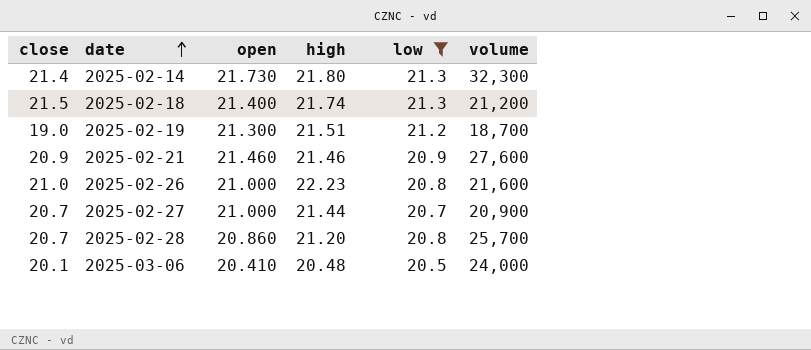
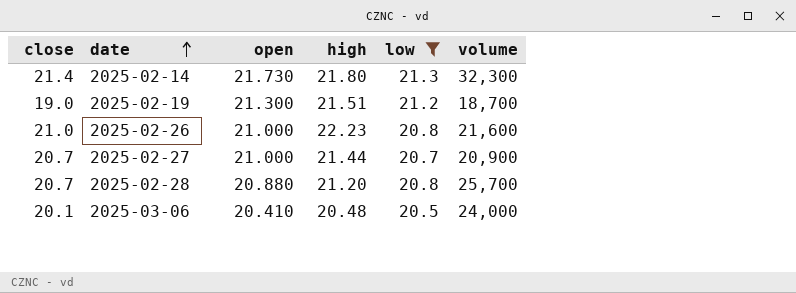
row 2025-02-18: 21.5 | 21.400 | 21.74 | 21.3 | 21,200 -> none
row 2025-02-21: 20.9 | 21.460 | 21.46 | 20.9 | 27,600 -> none
2025-02-28 | open: 20.860 -> 20.880

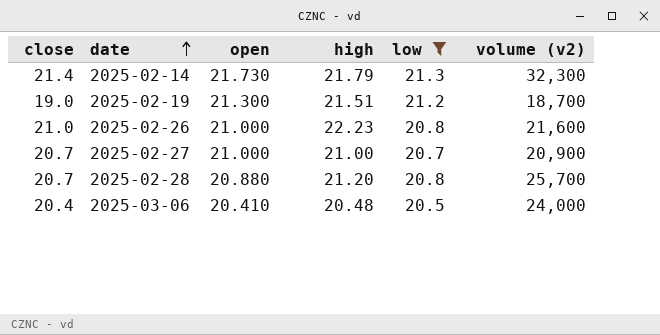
column name: volume -> volume (v2)
2025-02-14 | high: 21.80 -> 21.79
2025-02-27 | high: 21.44 -> 21.00
2025-03-06 | close: 20.1 -> 20.4

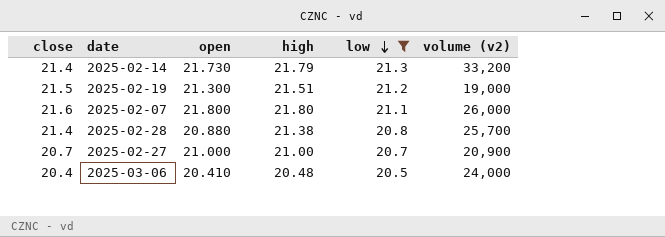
row order: date ascending -> low descending
row 2025-02-26: 21.0 | 21.000 | 22.23 | 20.8 | 21,600 -> none
2025-02-14 | volume (v2): 32,300 -> 33,200
2025-02-19 | close: 19.0 -> 21.5
2025-02-19 | volume (v2): 18,700 -> 19,000
row 2025-02-07: none -> 21.6 | 21.800 | 21.80 | 21.1 | 26,000
2025-02-28 | close: 20.7 -> 21.4
2025-02-28 | high: 21.20 -> 21.38

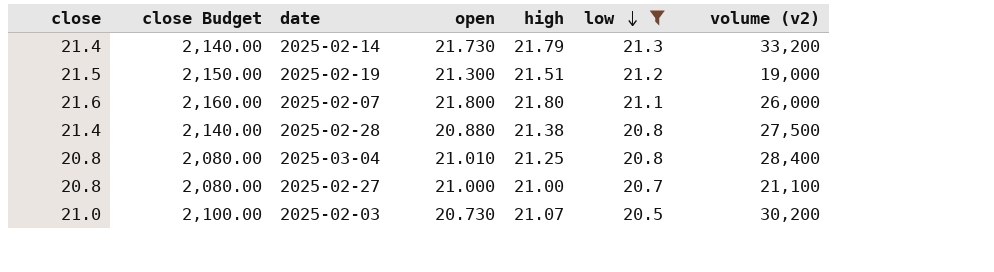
column close Budget | formula: none -> [close] * 100
row 2025-03-06: 20.4 | 20.410 | 20.48 | 20.5 | 24,000 -> none
2025-02-28 | volume (v2): 25,700 -> 27,500
row 2025-03-04: none -> 20.8 | 2,080.00 | 21.010 | 21.25 | 20.8 | 28,400
2025-02-27 | close: 20.7 -> 20.8
2025-02-27 | volume (v2): 20,900 -> 21,100
row 2025-02-03: none -> 21.0 | 2,100.00 | 20.730 | 21.07 | 20.5 | 30,200

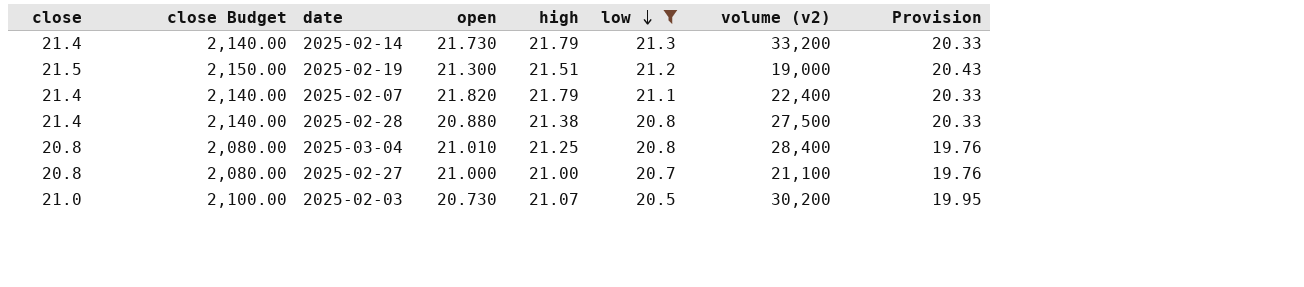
column Provision | formula: none -> [close] * 0.95
2025-02-07 | close: 21.6 -> 21.4
2025-02-07 | close Budget: 2,160.00 -> 2,140.00
2025-02-07 | open: 21.800 -> 21.820
2025-02-07 | high: 21.80 -> 21.79
2025-02-07 | volume (v2): 26,000 -> 22,400

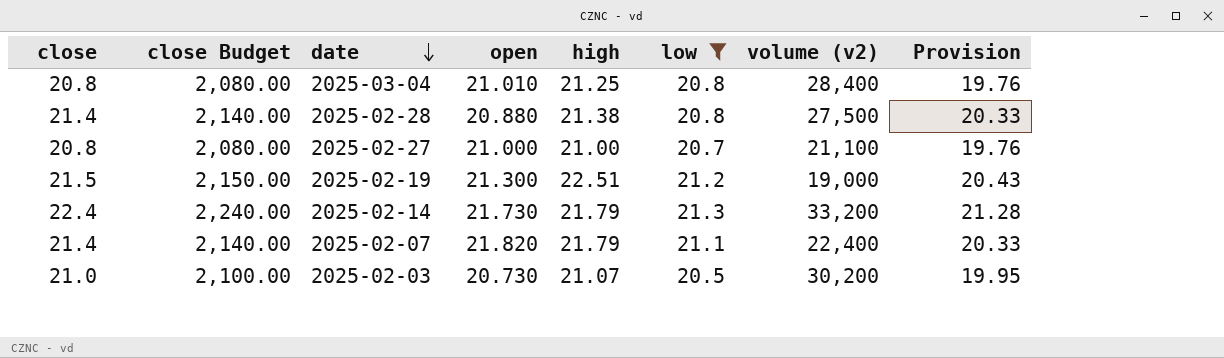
row order: low descending -> date descending
2025-02-19 | high: 21.51 -> 22.51
2025-02-14 | close: 21.4 -> 22.4
2025-02-14 | close Budget: 2,140.00 -> 2,240.00
2025-02-14 | Provision: 20.33 -> 21.28

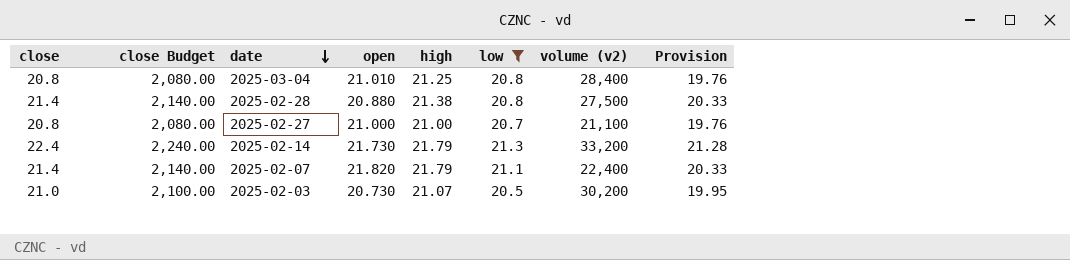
row 2025-02-19: 21.5 | 2,150.00 | 21.300 | 22.51 | 21.2 | 19,000 | 20.43 -> none

